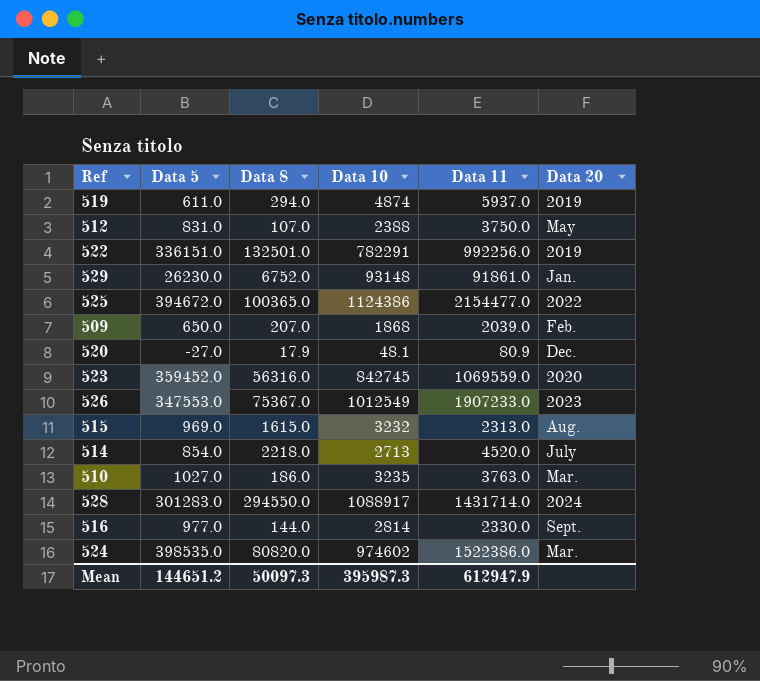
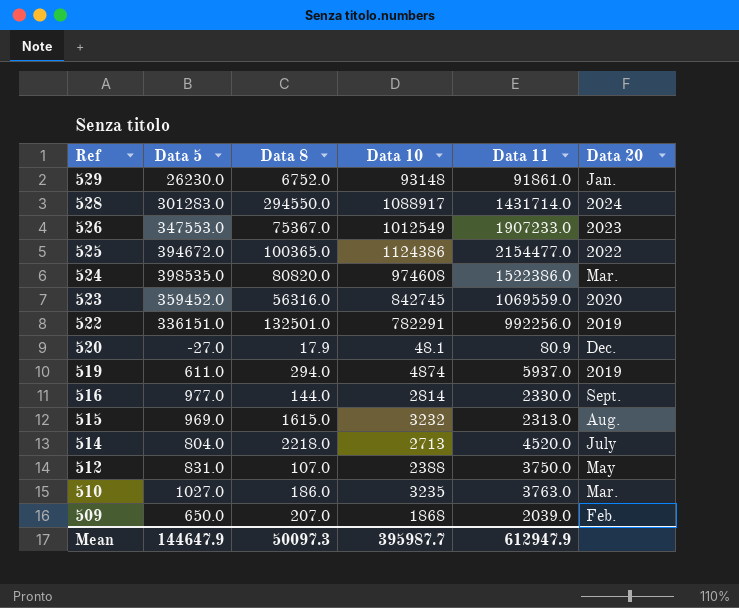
row order: none -> Ref descending
524 | Data 10: 974602 -> 974608
514 | Data 5: 854.0 -> 804.0
Mean | Data 5: 144651.2 -> 144647.9
Mean | Data 10: 395987.3 -> 395987.7

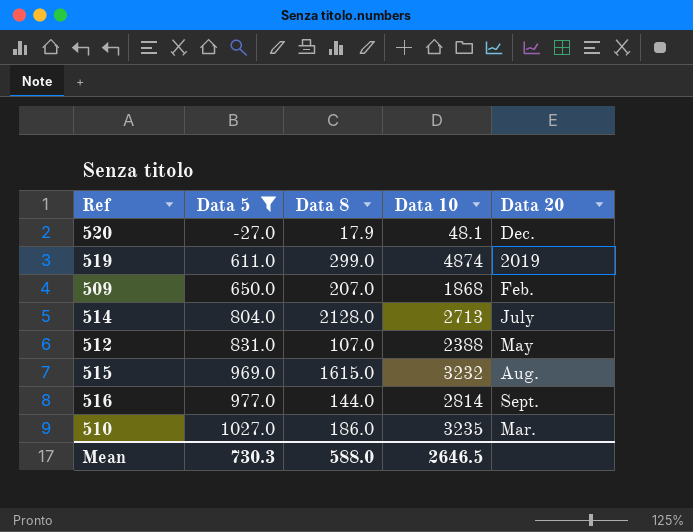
filter: none -> Data 5 <= 1027.0
row order: Ref descending -> Data 5 ascending
column Data 11 | position: 5 -> none
519 | Data 8: 294.0 -> 299.0
514 | Data 8: 2218.0 -> 2128.0
Mean | Data 5: 144647.9 -> 730.3
Mean | Data 8: 50097.3 -> 588.0
Mean | Data 10: 395987.7 -> 2646.5

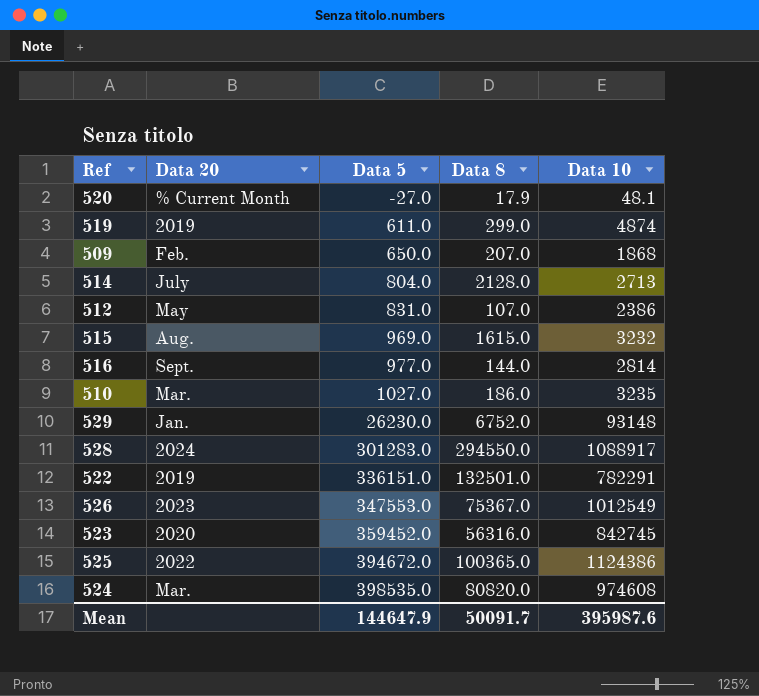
filter: Data 5 <= 1027.0 -> none
column Data 20 | position: 5 -> 2
520 | Data 20: Dec. -> % Current Month
512 | Data 10: 2388 -> 2386
Mean | Data 5: 730.3 -> 144647.9
Mean | Data 8: 588.0 -> 50091.7
Mean | Data 10: 2646.5 -> 395987.6

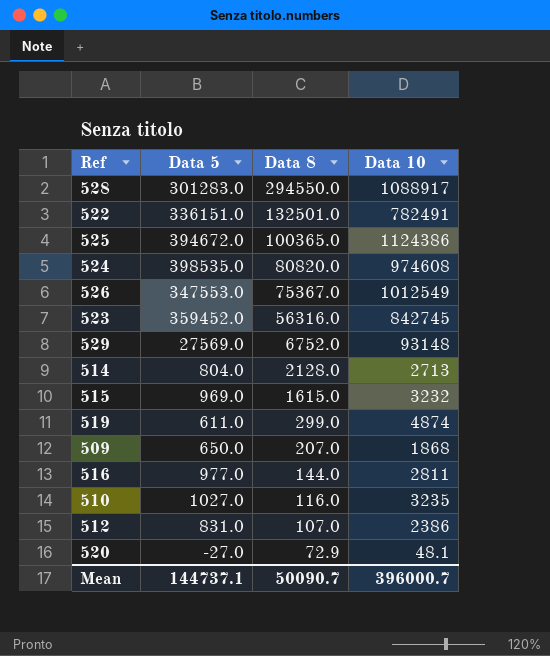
row order: Data 5 ascending -> Data 8 descending
column Data 20 | position: 2 -> none
522 | Data 10: 782291 -> 782491
529 | Data 5: 26230.0 -> 27569.0
516 | Data 10: 2814 -> 2811
510 | Data 8: 186.0 -> 116.0
520 | Data 8: 17.9 -> 72.9
Mean | Data 5: 144647.9 -> 144737.1
Mean | Data 8: 50091.7 -> 50090.7
Mean | Data 10: 395987.6 -> 396000.7

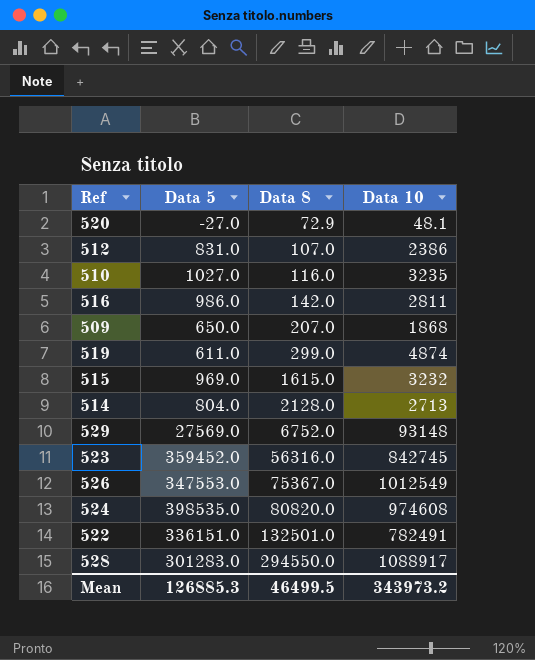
row order: Data 8 descending -> Data 8 ascending
row 525: 394672.0 | 100365.0 | 1124386 -> none
516 | Data 5: 977.0 -> 986.0
516 | Data 8: 144.0 -> 142.0
Mean | Data 5: 144737.1 -> 126885.3
Mean | Data 8: 50090.7 -> 46499.5
Mean | Data 10: 396000.7 -> 343973.2

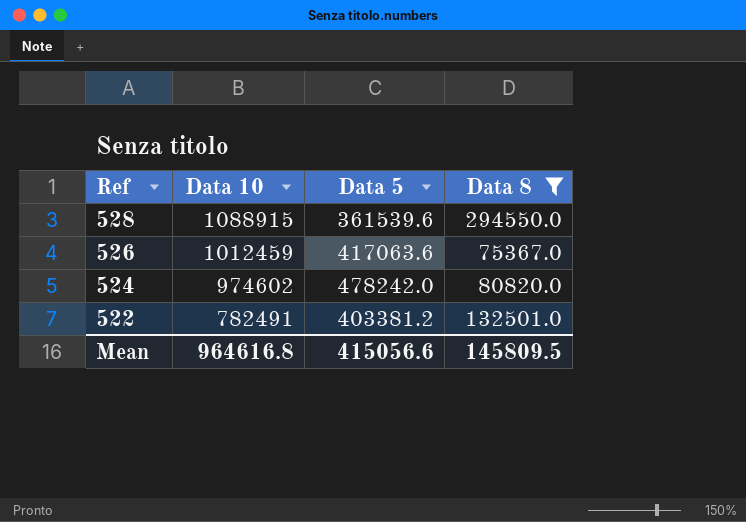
filter: none -> Data 8 >= 75367.0
row order: Data 8 ascending -> Ref descending
column Data 10 | position: 4 -> 2
528 | Data 10: 1088917 -> 1088915
528 | Data 5: 301283.0 -> 361539.6
526 | Data 10: 1012549 -> 1012459
526 | Data 5: 347553.0 -> 417063.6
524 | Data 10: 974608 -> 974602
524 | Data 5: 398535.0 -> 478242.0
522 | Data 5: 336151.0 -> 403381.2
Mean | Data 10: 343973.2 -> 964616.8
Mean | Data 5: 126885.3 -> 415056.6
Mean | Data 8: 46499.5 -> 145809.5

